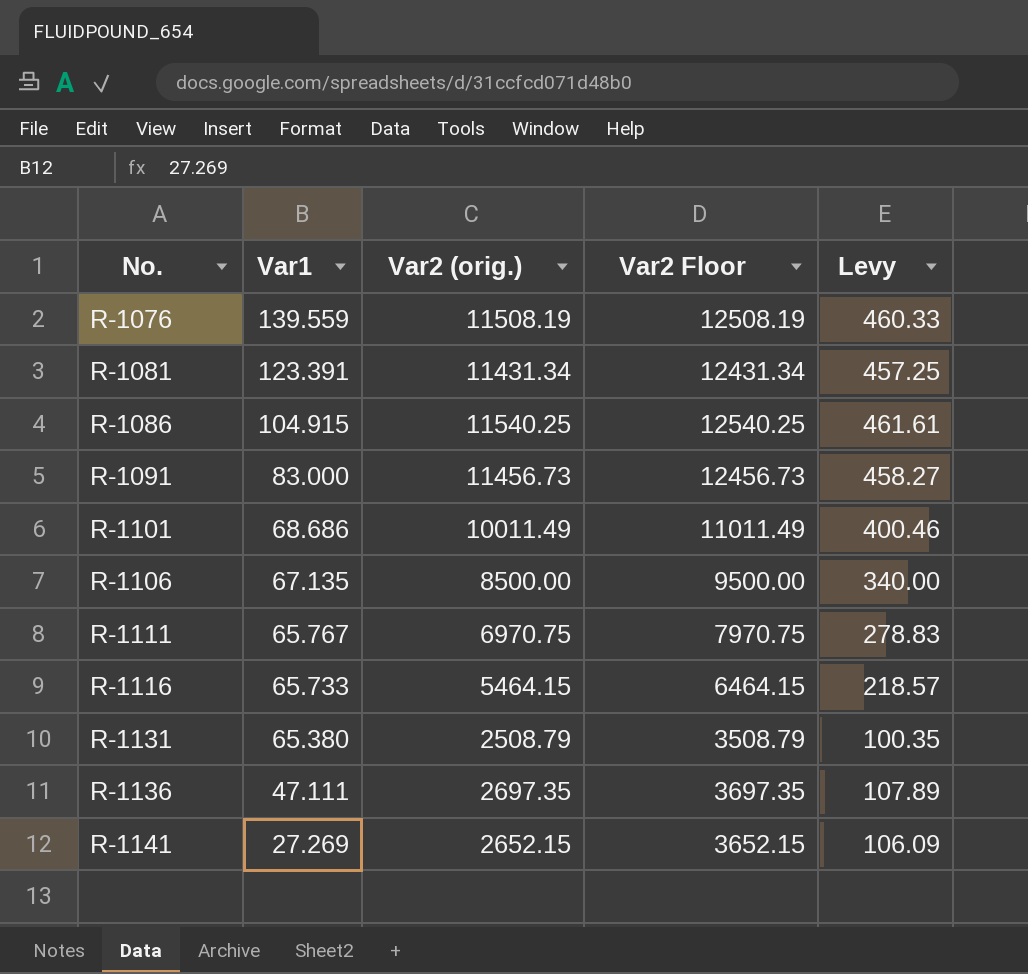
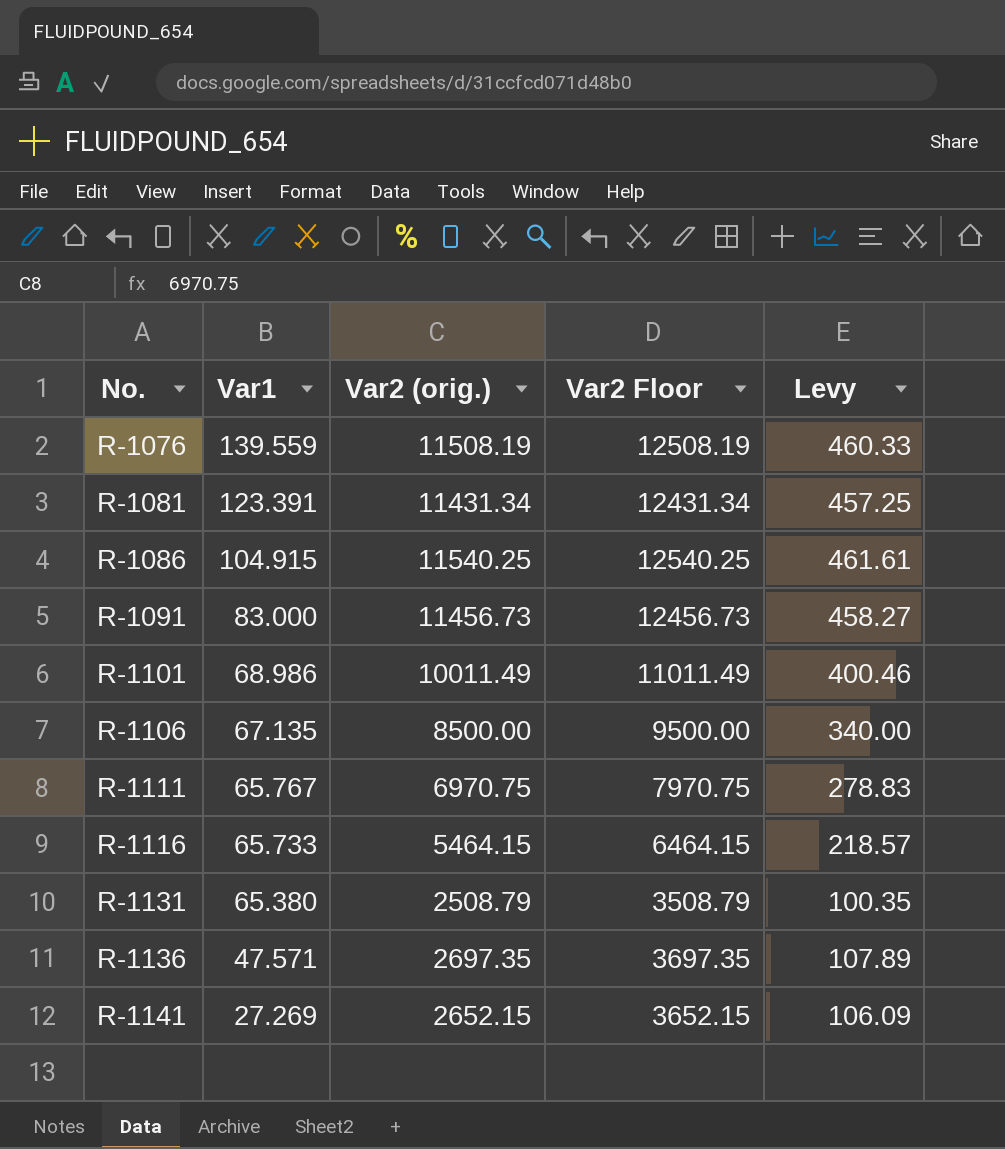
R-1101 | Var1: 68.686 -> 68.986
R-1136 | Var1: 47.111 -> 47.571

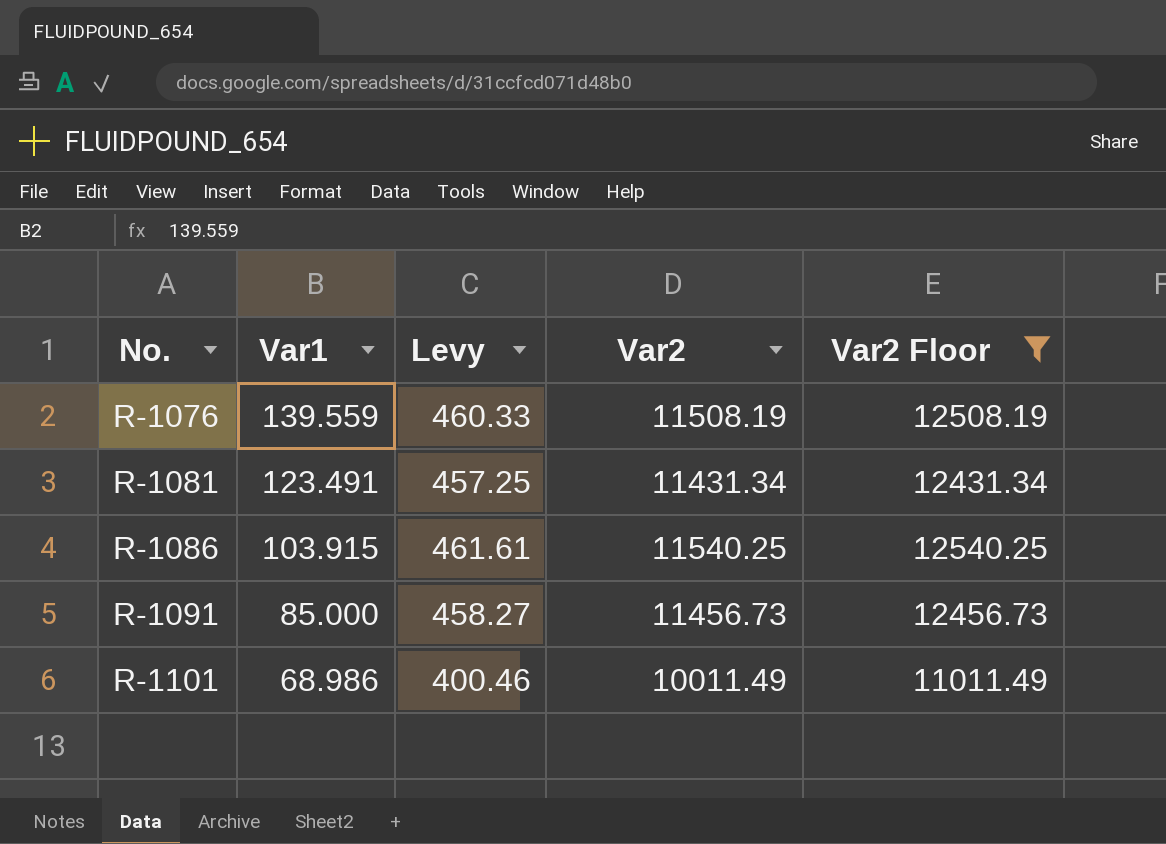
filter: none -> Var2 Floor >= 11011.49
column Levy | position: 5 -> 3
column name: Var2 (orig.) -> Var2
R-1081 | Var1: 123.391 -> 123.491
R-1086 | Var1: 104.915 -> 103.915
R-1091 | Var1: 83.000 -> 85.000

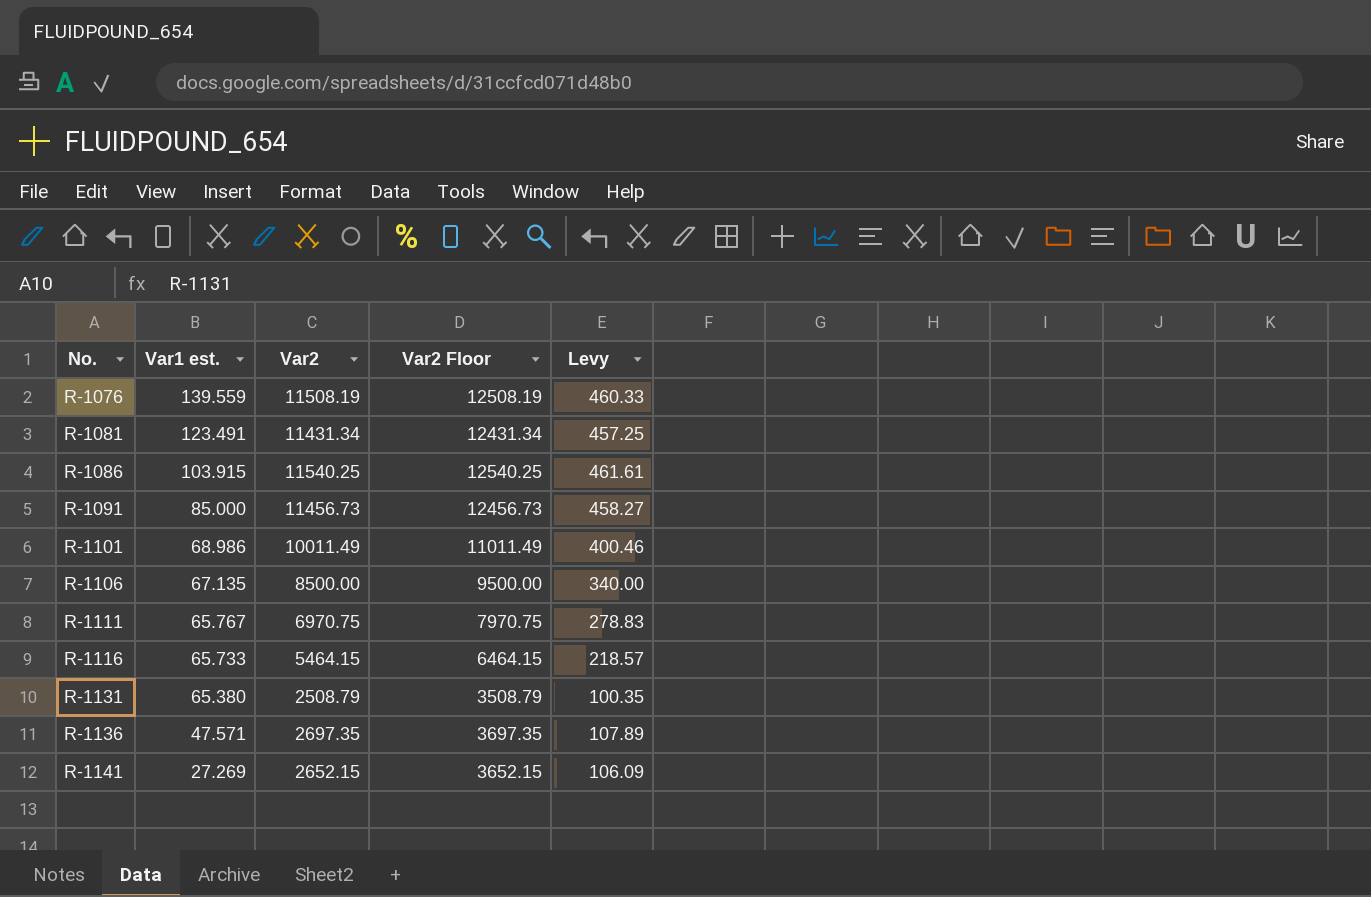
filter: Var2 Floor >= 11011.49 -> none
column name: Var1 -> Var1 est.
column Levy | position: 3 -> 5

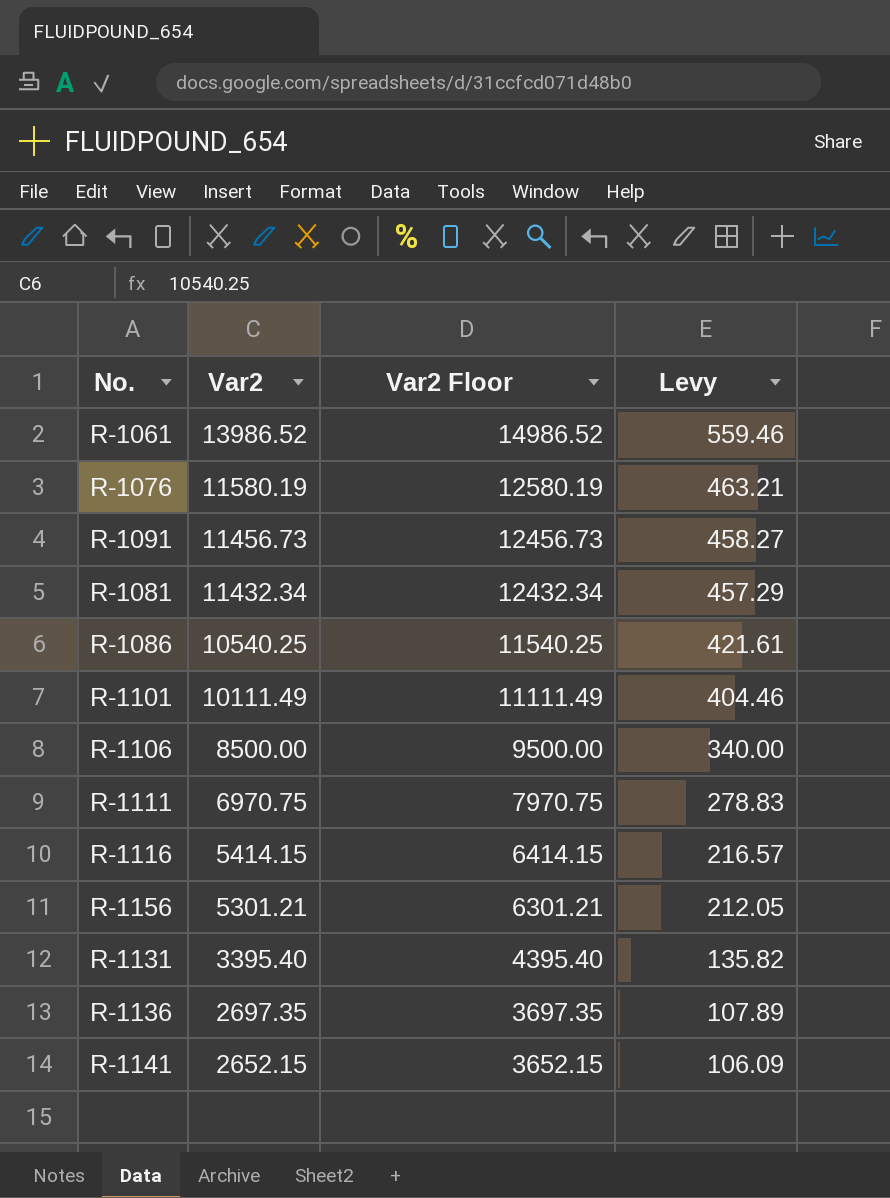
row order: No. ascending -> Var2 descending
column Var1 est. | position: 2 -> none
row R-1061: none -> 13986.52 | 14986.52 | 559.46
R-1076 | Var2: 11508.19 -> 11580.19
R-1076 | Var2 Floor: 12508.19 -> 12580.19
R-1076 | Levy: 460.33 -> 463.21
R-1081 | Var2: 11431.34 -> 11432.34
R-1081 | Var2 Floor: 12431.34 -> 12432.34
R-1081 | Levy: 457.25 -> 457.29
R-1086 | Var2: 11540.25 -> 10540.25
R-1086 | Var2 Floor: 12540.25 -> 11540.25
R-1086 | Levy: 461.61 -> 421.61
R-1101 | Var2: 10011.49 -> 10111.49
R-1101 | Var2 Floor: 11011.49 -> 11111.49
R-1101 | Levy: 400.46 -> 404.46
R-1116 | Var2: 5464.15 -> 5414.15
R-1116 | Var2 Floor: 6464.15 -> 6414.15
R-1116 | Levy: 218.57 -> 216.57
row R-1156: none -> 5301.21 | 6301.21 | 212.05
R-1131 | Var2: 2508.79 -> 3395.40
R-1131 | Var2 Floor: 3508.79 -> 4395.40
R-1131 | Levy: 100.35 -> 135.82

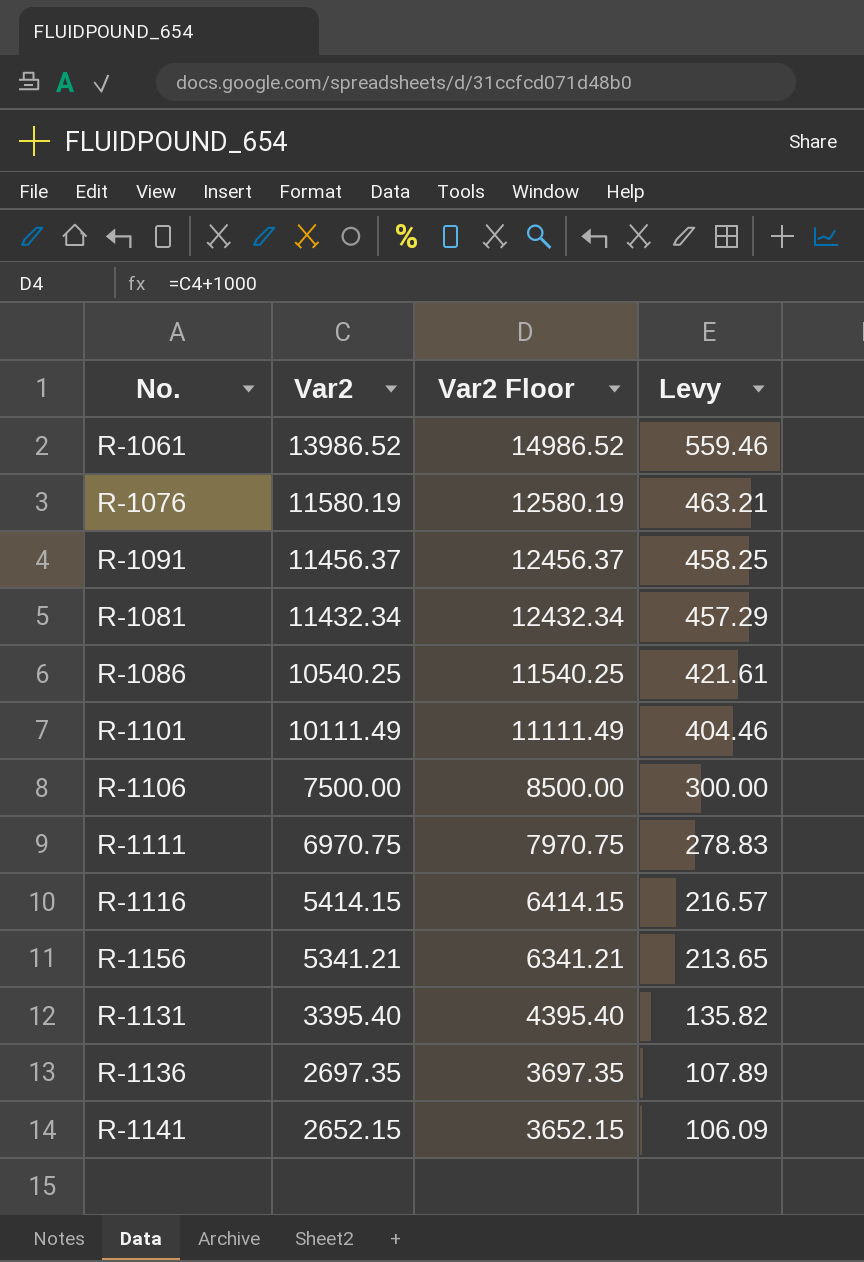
R-1091 | Var2: 11456.73 -> 11456.37
R-1091 | Var2 Floor: 12456.73 -> 12456.37
R-1091 | Levy: 458.27 -> 458.25
R-1106 | Var2: 8500.00 -> 7500.00
R-1106 | Var2 Floor: 9500.00 -> 8500.00
R-1106 | Levy: 340.00 -> 300.00
R-1156 | Var2: 5301.21 -> 5341.21
R-1156 | Var2 Floor: 6301.21 -> 6341.21
R-1156 | Levy: 212.05 -> 213.65

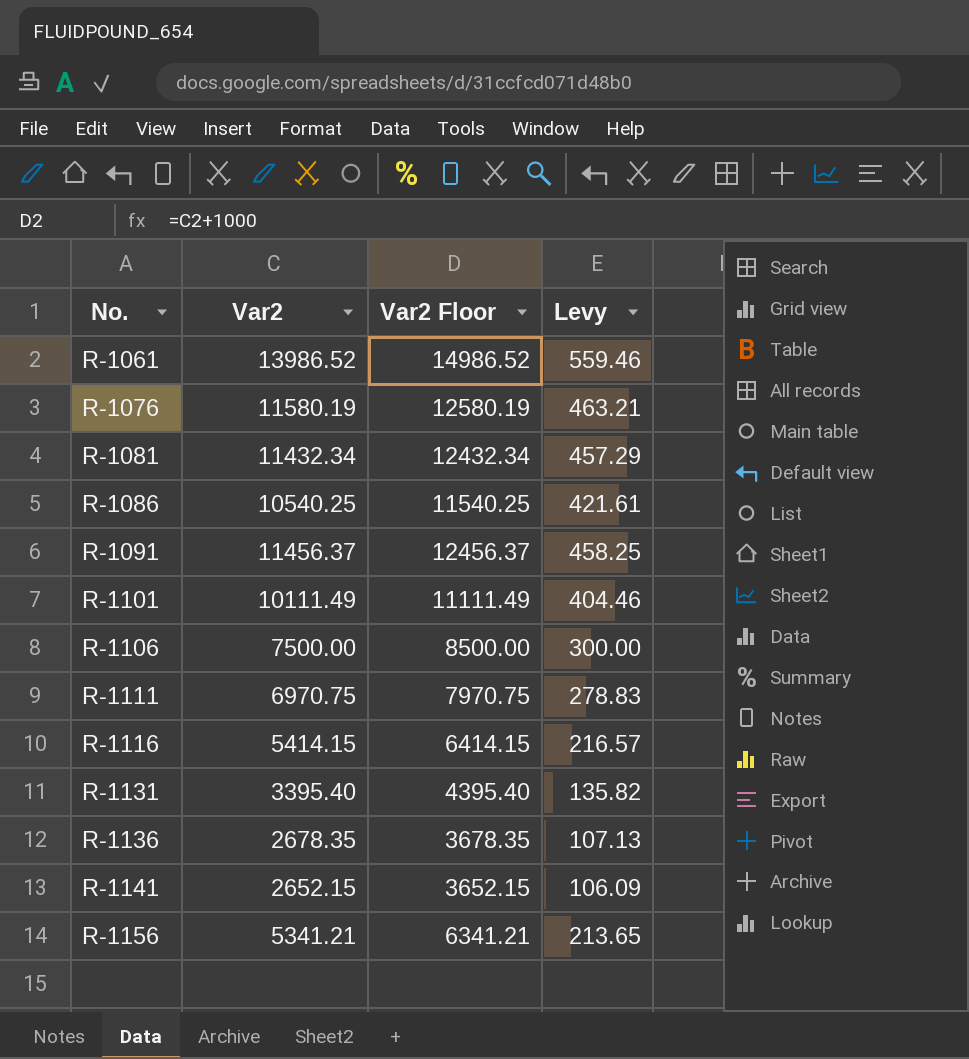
row order: Var2 descending -> No. ascending
R-1136 | Var2: 2697.35 -> 2678.35
R-1136 | Var2 Floor: 3697.35 -> 3678.35
R-1136 | Levy: 107.89 -> 107.13

